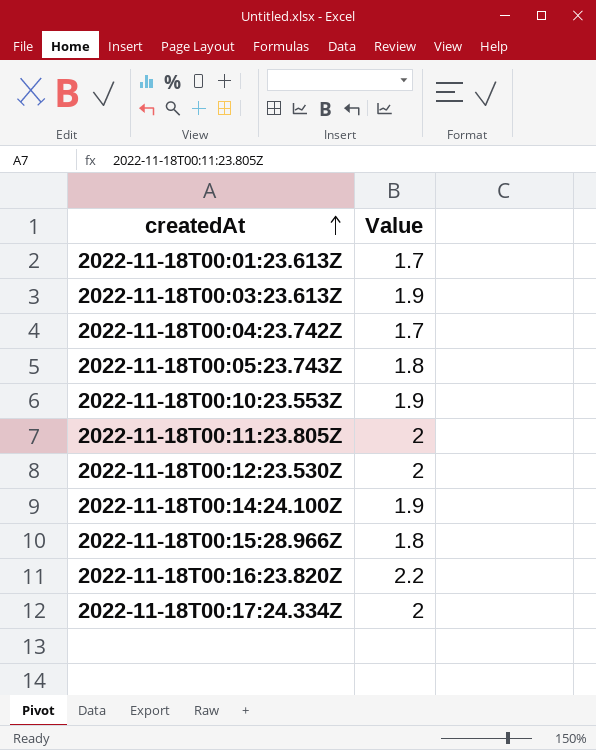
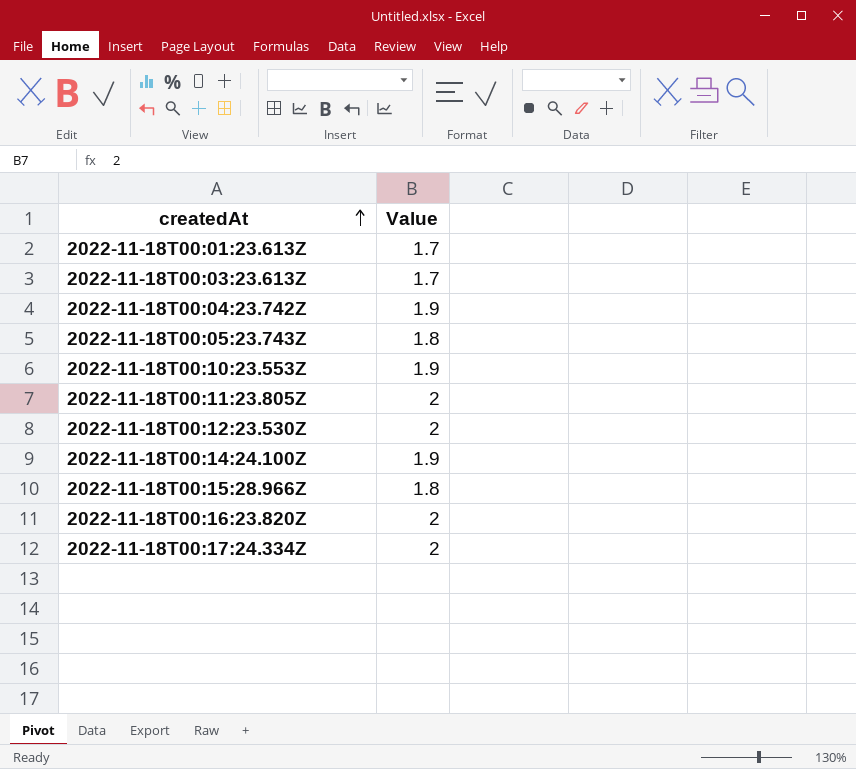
2022-11-18T00:03:23.613Z | Value: 1.9 -> 1.7
2022-11-18T00:04:23.742Z | Value: 1.7 -> 1.9
2022-11-18T00:16:23.820Z | Value: 2.2 -> 2

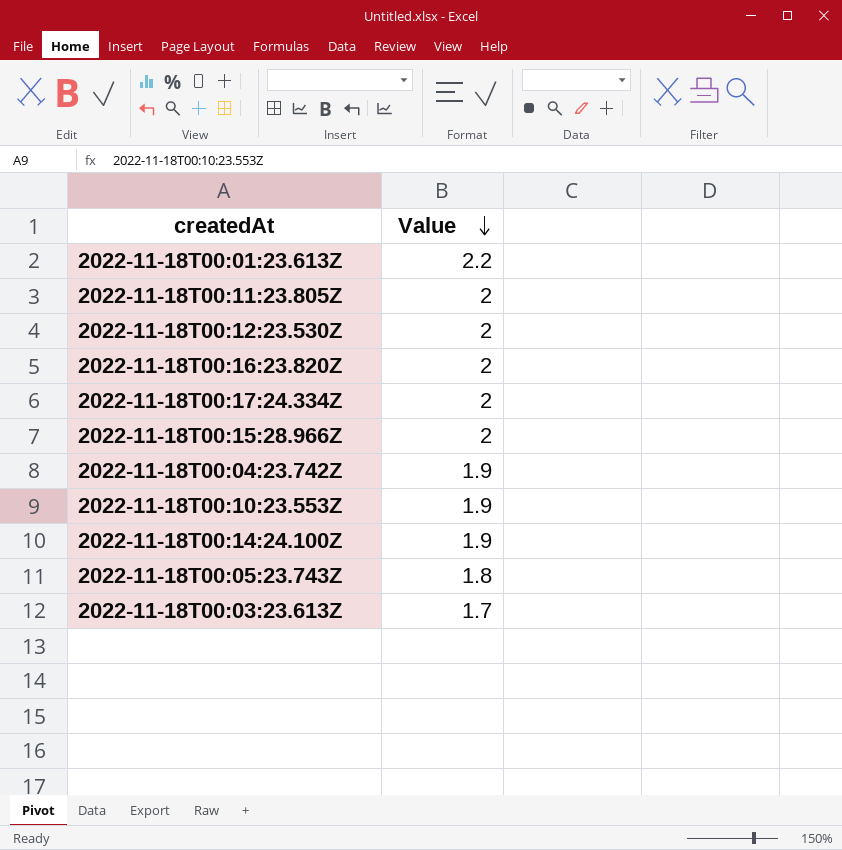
row order: createdAt ascending -> Value descending
2022-11-18T00:01:23.613Z | Value: 1.7 -> 2.2
2022-11-18T00:15:28.966Z | Value: 1.8 -> 2

